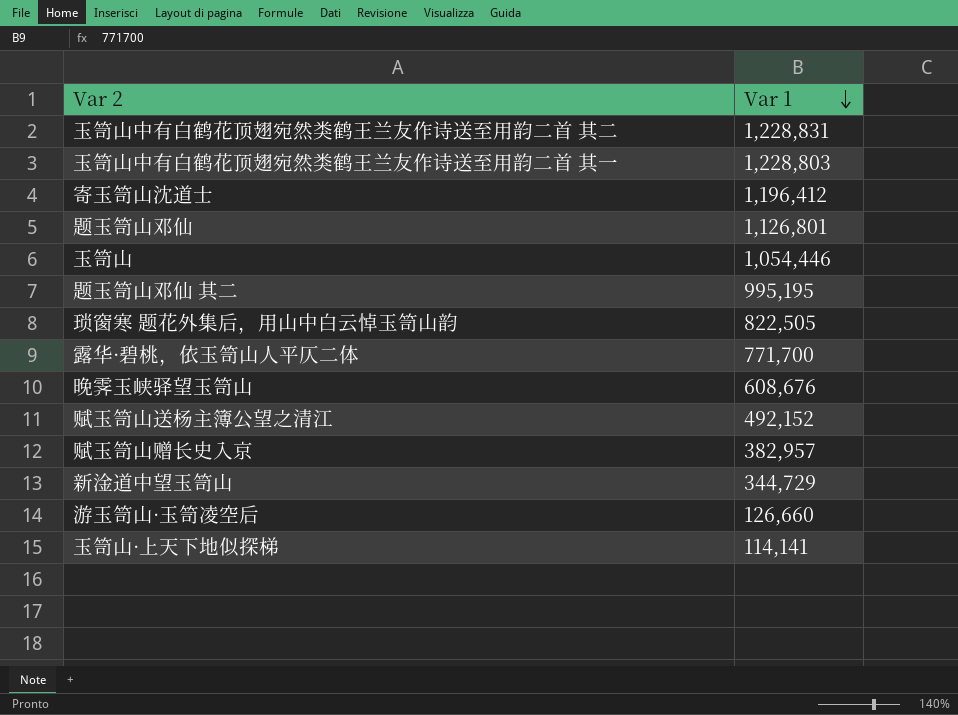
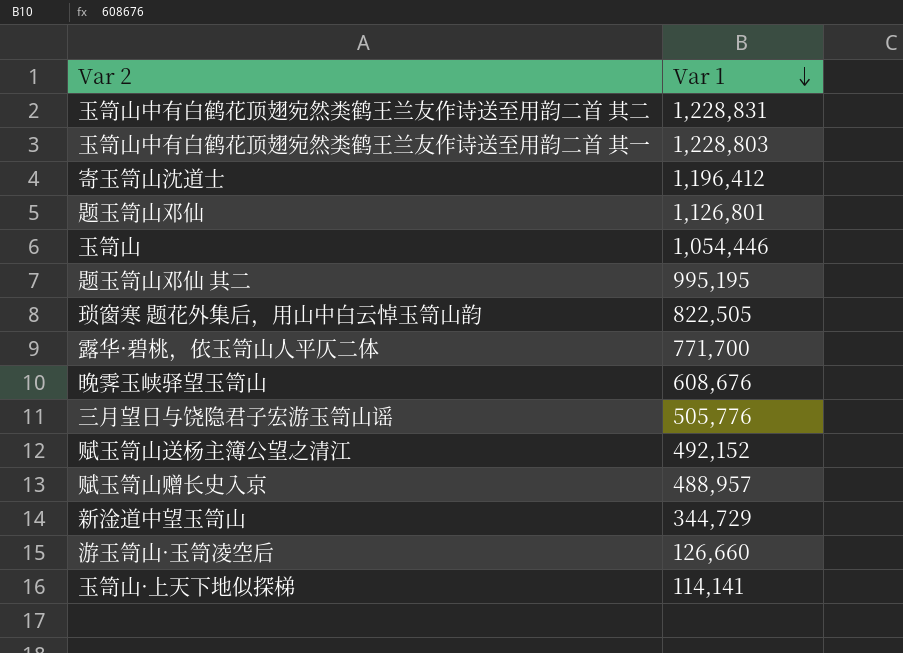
row 三月望日与饶隐君子宏游玉笥山谣: none -> 505,776
赋玉笥山赠长史入京 | Var 1: 382,957 -> 488,957

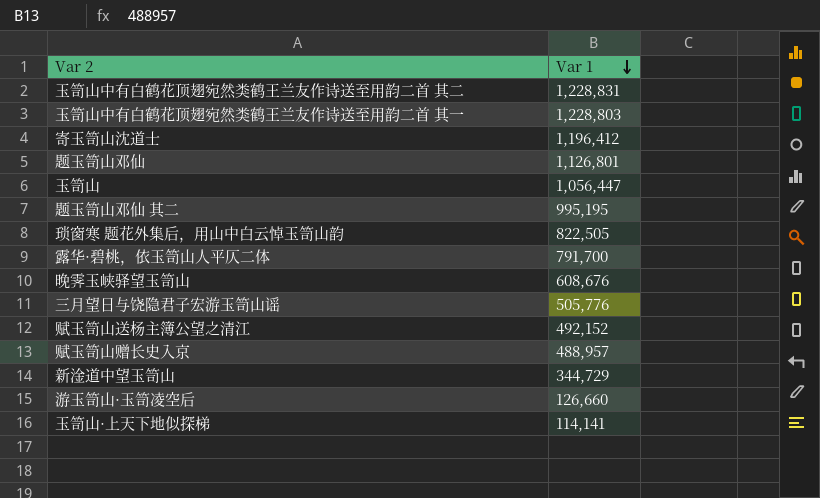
玉笥山 | Var 1: 1,054,446 -> 1,056,447
露华·碧桃，依玉笥山人平仄二体 | Var 1: 771,700 -> 791,700

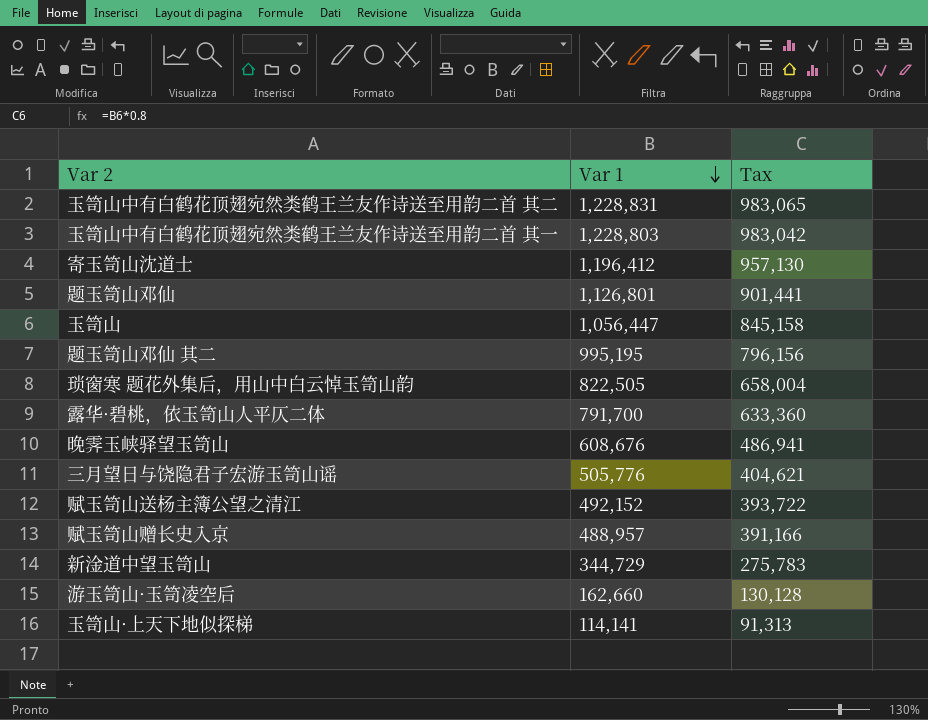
column Tax | formula: none -> [Var 1] * 0.8
游玉笥山·玉笥凌空后 | Var 1: 126,660 -> 162,660

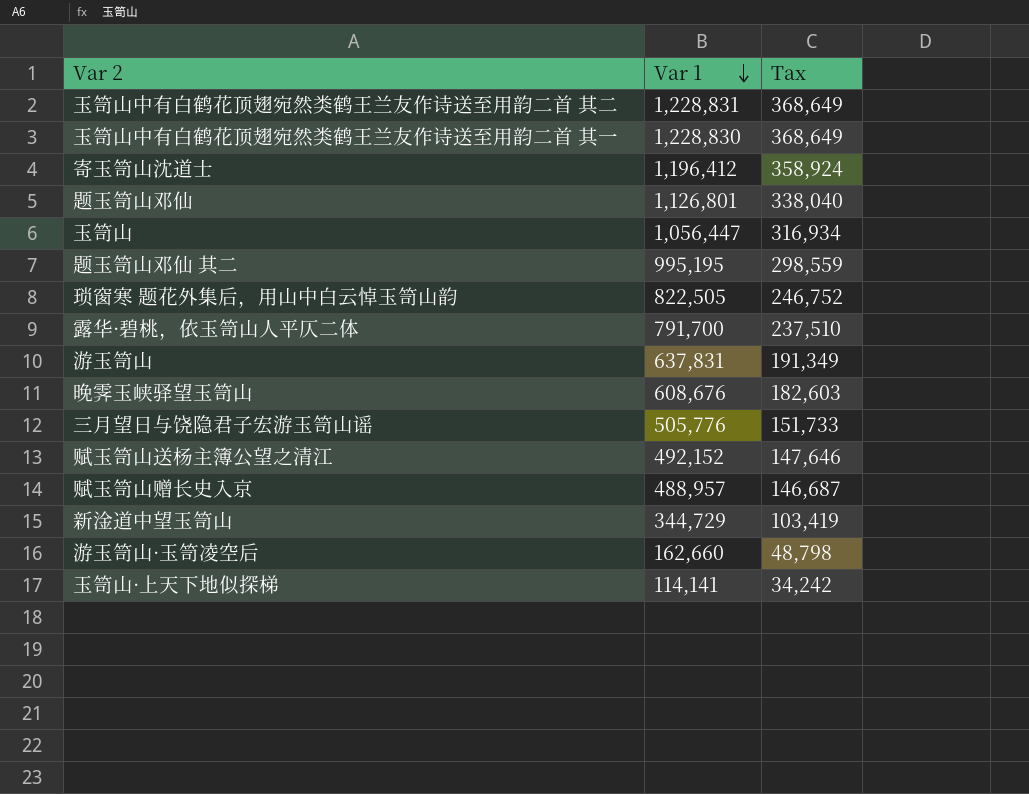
column Tax | formula: [Var 1] * 0.8 -> [Var 1] * 0.3
玉笥山中有白鹤花顶翅宛然类鹤王兰友作诗送至用韵二首 其一 | Var 1: 1,228,803 -> 1,228,830
row 游玉笥山: none -> 637,831 | 191,349

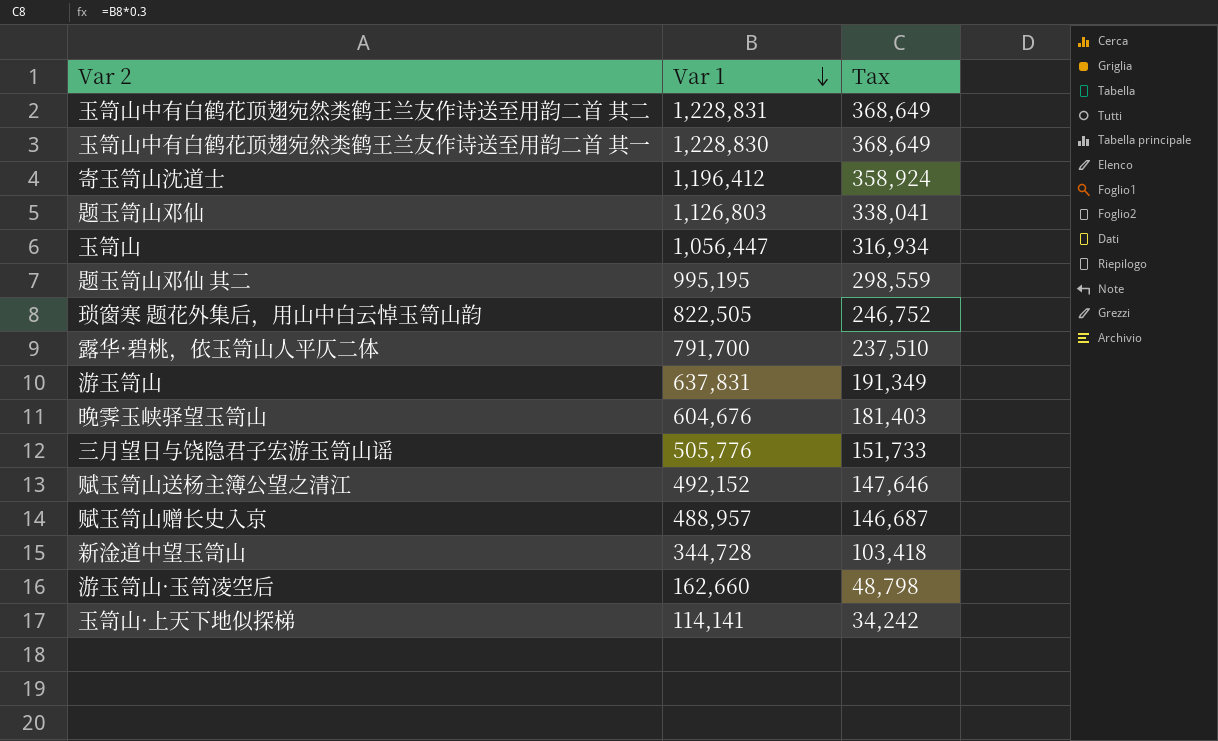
题玉笥山邓仙 | Var 1: 1,126,801 -> 1,126,803
题玉笥山邓仙 | Tax: 338,040 -> 338,041
晚霁玉峡驿望玉笥山 | Var 1: 608,676 -> 604,676
晚霁玉峡驿望玉笥山 | Tax: 182,603 -> 181,403
新淦道中望玉笥山 | Var 1: 344,729 -> 344,728
新淦道中望玉笥山 | Tax: 103,419 -> 103,418

